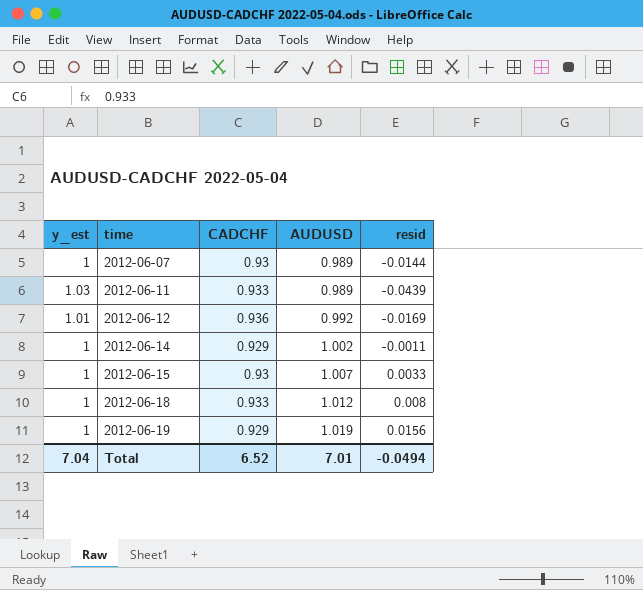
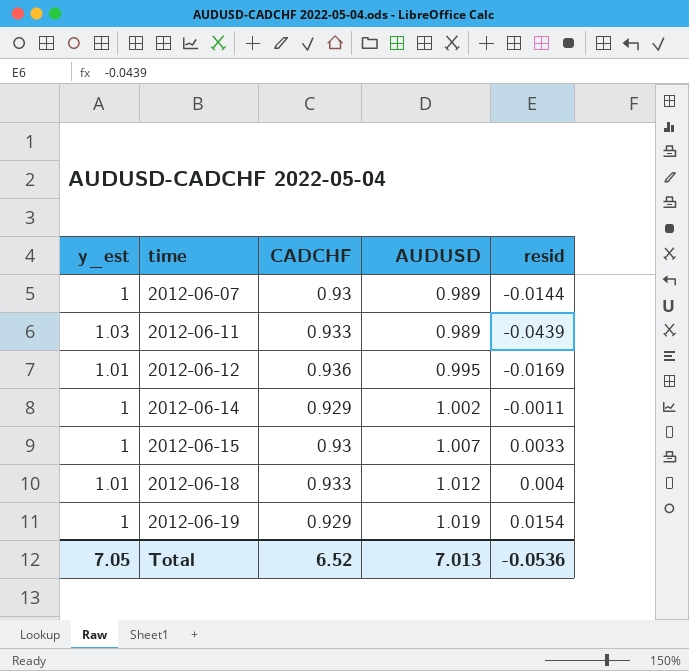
2012-06-12 | AUDUSD: 0.992 -> 0.995
2012-06-18 | y_est: 1 -> 1.01
2012-06-18 | resid: 0.008 -> 0.004
2012-06-19 | resid: 0.0156 -> 0.0154
Total | y_est: 7.04 -> 7.05
Total | AUDUSD: 7.01 -> 7.013
Total | resid: -0.0494 -> -0.0536

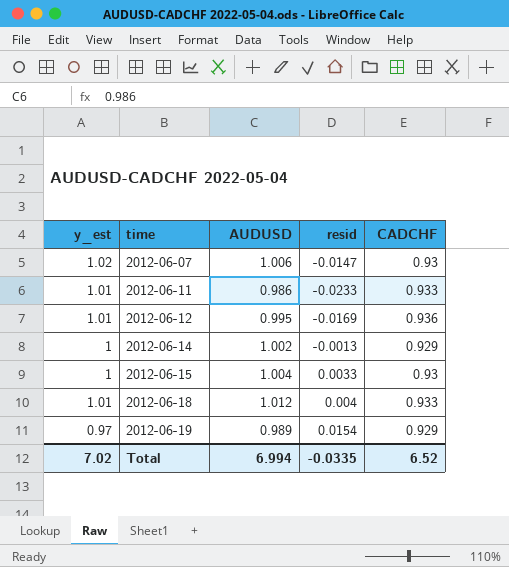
column CADCHF | position: 3 -> 5
2012-06-07 | y_est: 1 -> 1.02
2012-06-07 | AUDUSD: 0.989 -> 1.006
2012-06-07 | resid: -0.0144 -> -0.0147
2012-06-11 | y_est: 1.03 -> 1.01
2012-06-11 | AUDUSD: 0.989 -> 0.986
2012-06-11 | resid: -0.0439 -> -0.0233
2012-06-14 | resid: -0.0011 -> -0.0013
2012-06-15 | AUDUSD: 1.007 -> 1.004
2012-06-19 | y_est: 1 -> 0.97
2012-06-19 | AUDUSD: 1.019 -> 0.989
Total | y_est: 7.05 -> 7.02
Total | AUDUSD: 7.013 -> 6.994
Total | resid: -0.0536 -> -0.0335

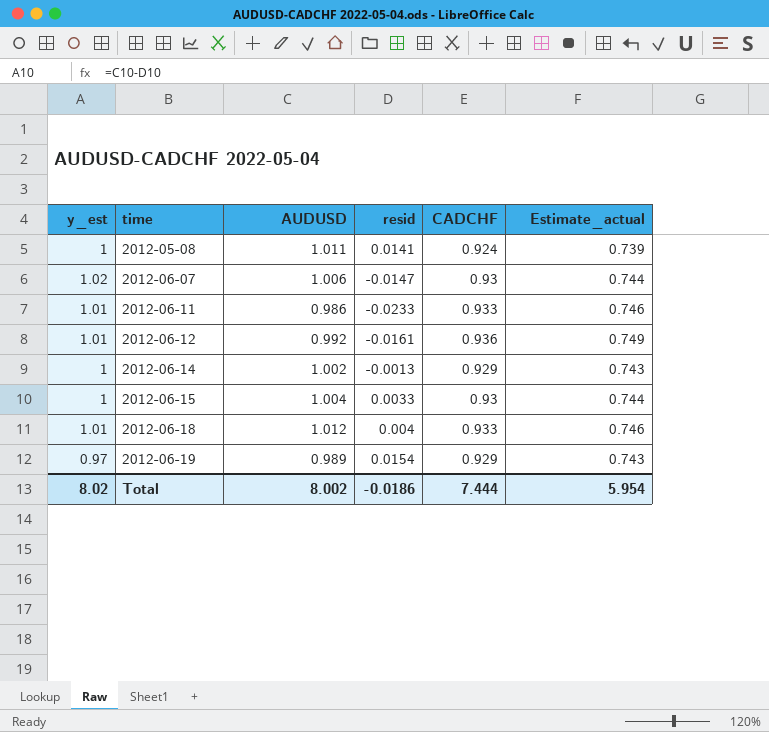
column Estimate_actual | formula: none -> [CADCHF] * 0.8
row 2012-05-08: none -> 1 | 1.011 | 0.0141 | 0.924 | 0.739
2012-06-12 | AUDUSD: 0.995 -> 0.992
2012-06-12 | resid: -0.0169 -> -0.0161
Total | y_est: 7.02 -> 8.02
Total | AUDUSD: 6.994 -> 8.002
Total | resid: -0.0335 -> -0.0186
Total | CADCHF: 6.52 -> 7.444

